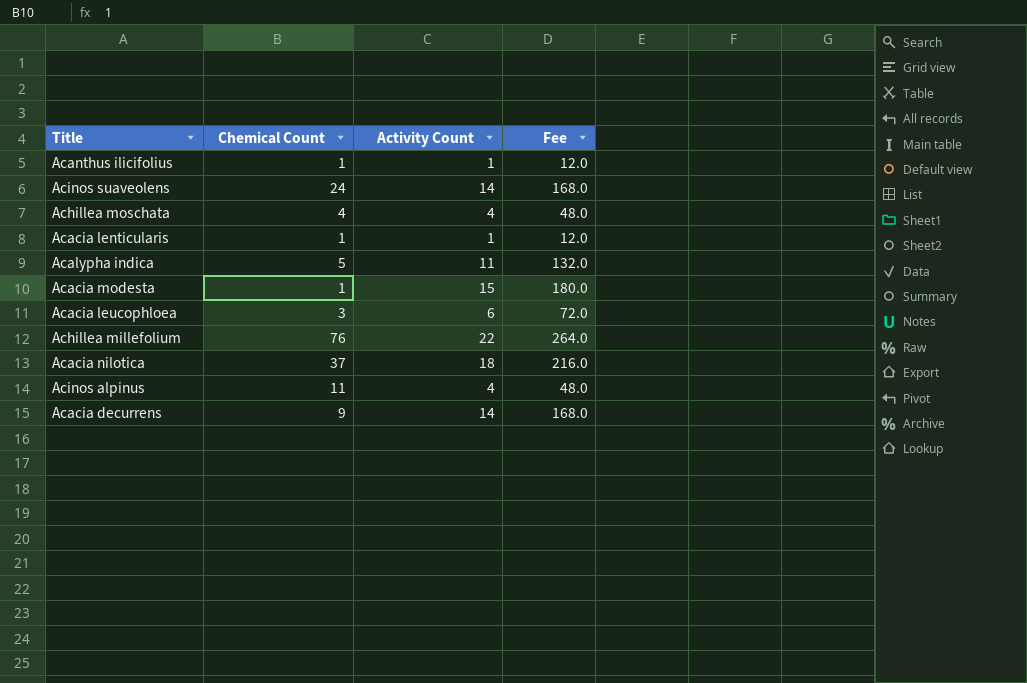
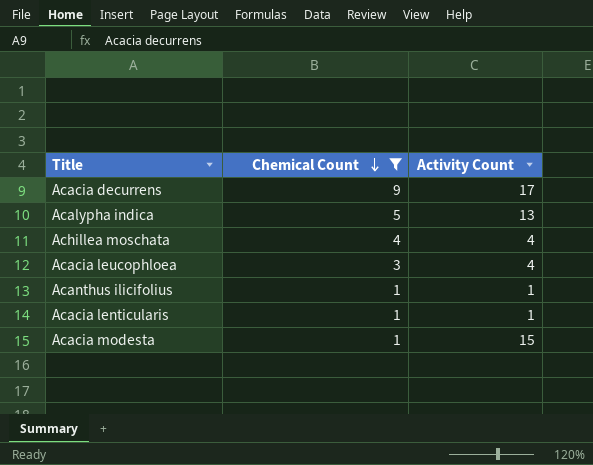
filter: none -> Chemical Count <= 9
row order: none -> Chemical Count descending
column Fee | formula: [Activity Count] * 12 -> none
Acacia decurrens | Activity Count: 14 -> 17
Acalypha indica | Activity Count: 11 -> 13
Acacia leucophloea | Activity Count: 6 -> 4

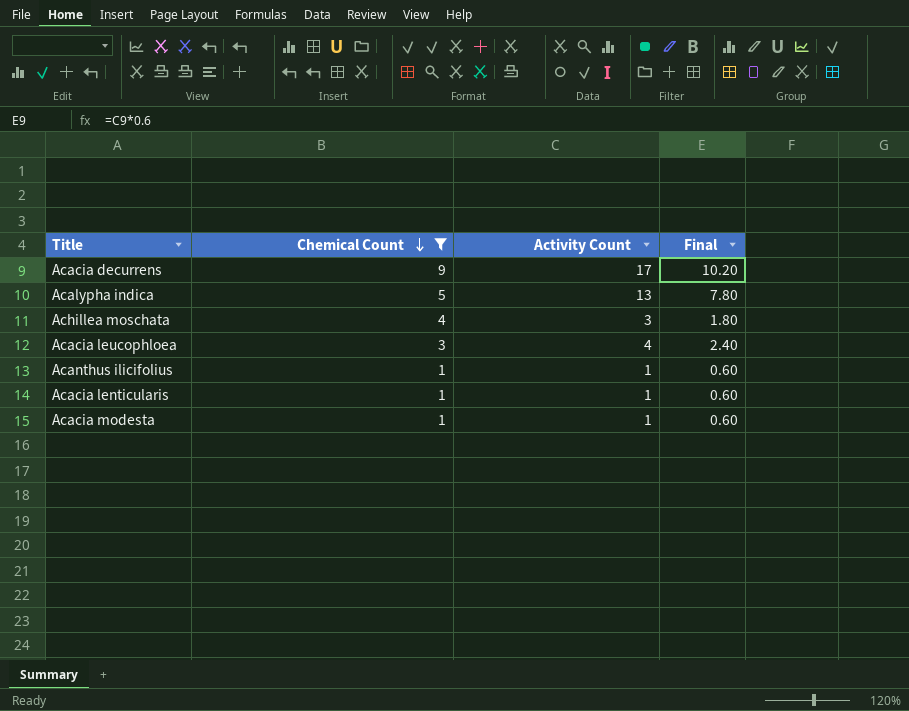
column Final | formula: none -> [Activity Count] * 0.6
Achillea moschata | Activity Count: 4 -> 3
Acacia modesta | Activity Count: 15 -> 1

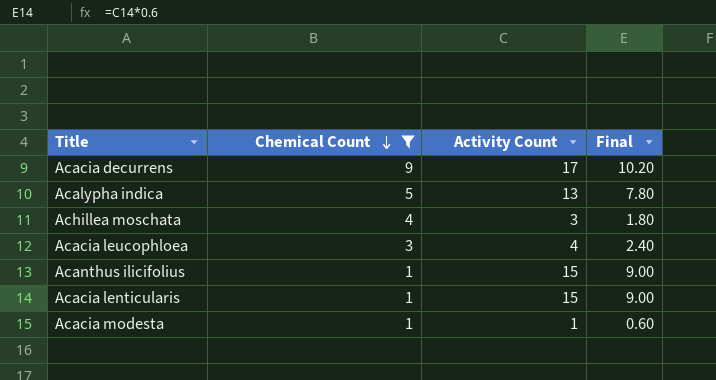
Acanthus ilicifolius | Activity Count: 1 -> 15
Acanthus ilicifolius | Final: 0.60 -> 9.00
Acacia lenticularis | Activity Count: 1 -> 15
Acacia lenticularis | Final: 0.60 -> 9.00

